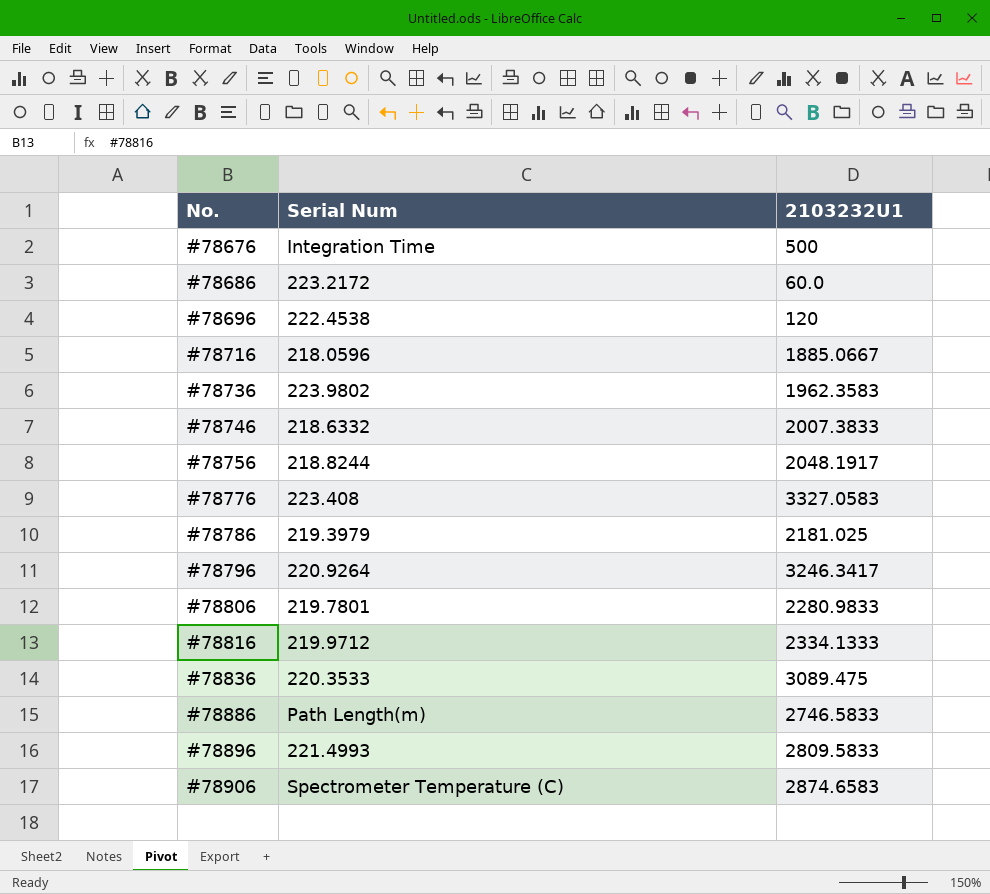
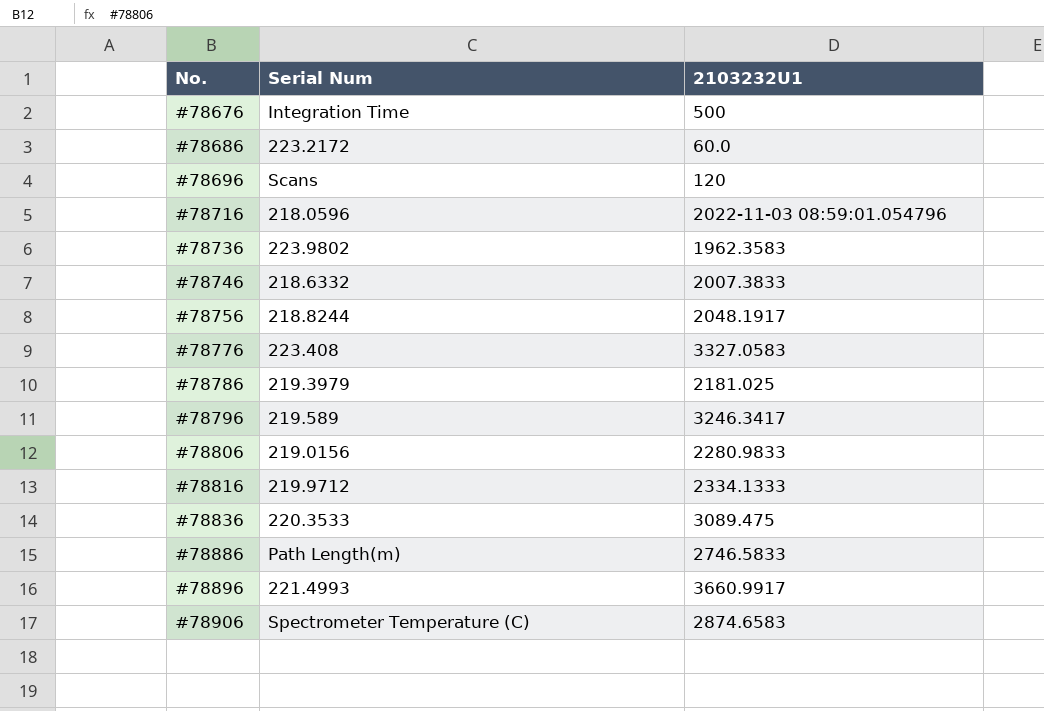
#78696 | Serial Num: 222.4538 -> Scans
#78716 | 2103232U1: 1885.0667 -> 2022-11-03 08:59:01.054796
#78796 | Serial Num: 220.9264 -> 219.589
#78806 | Serial Num: 219.7801 -> 219.0156
#78896 | 2103232U1: 2809.5833 -> 3660.9917

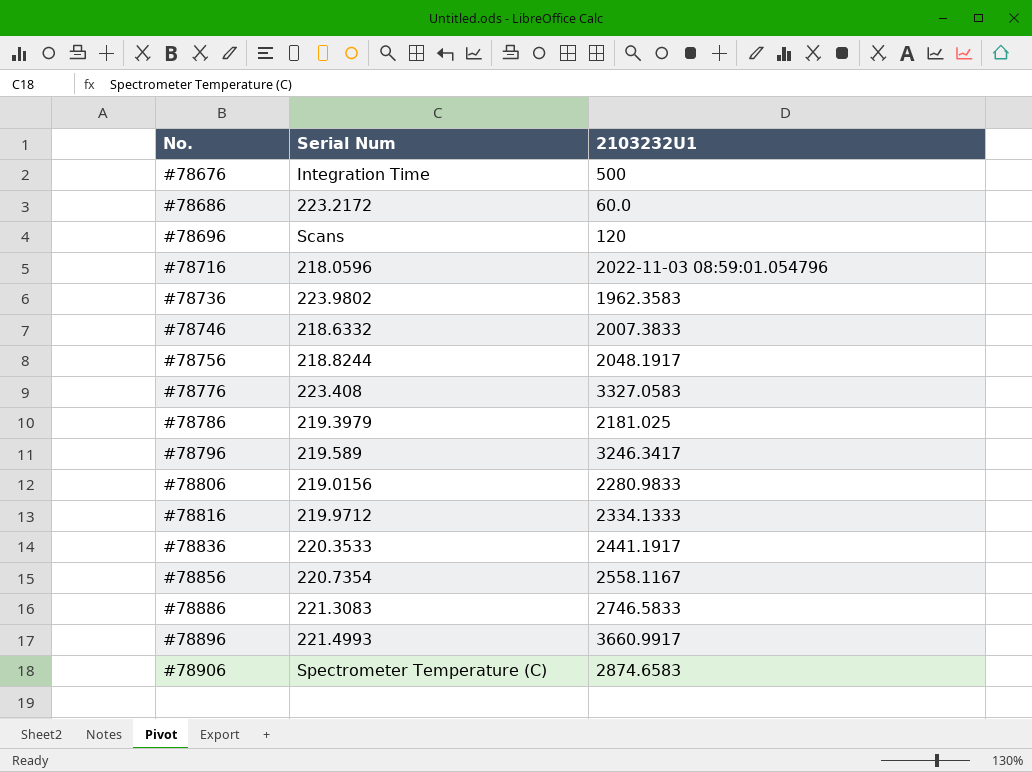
#78836 | 2103232U1: 3089.475 -> 2441.1917
row #78856: none -> 220.7354 | 2558.1167
#78886 | Serial Num: Path Length(m) -> 221.3083

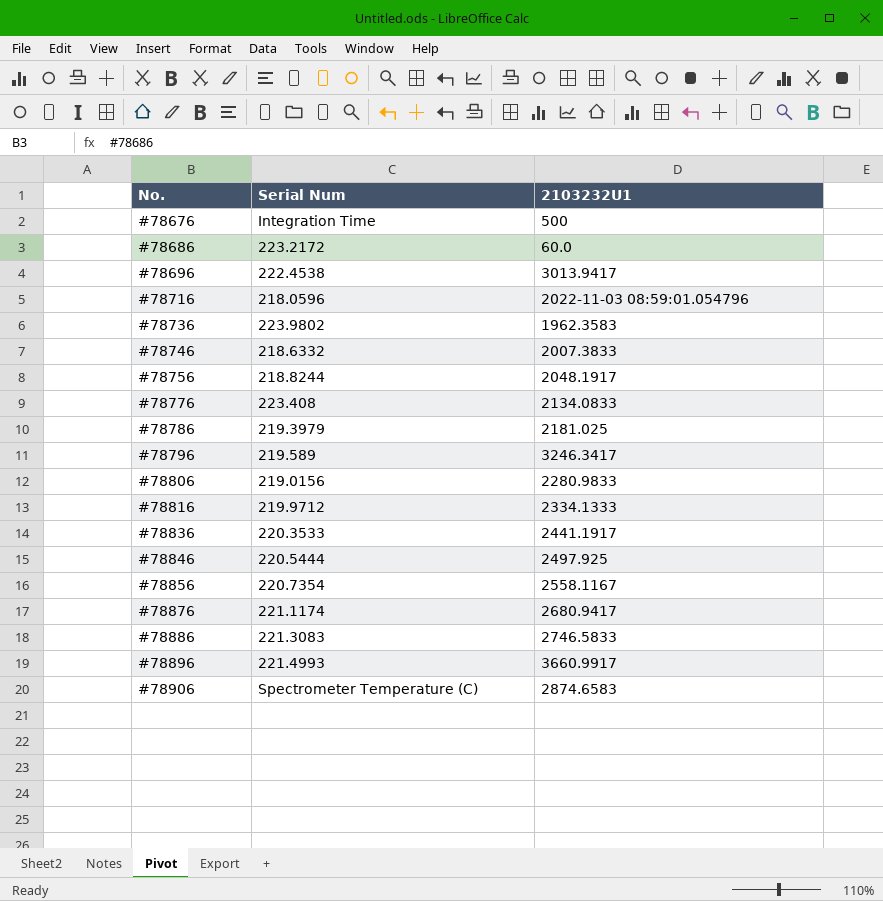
#78696 | Serial Num: Scans -> 222.4538
#78696 | 2103232U1: 120 -> 3013.9417
#78776 | 2103232U1: 3327.0583 -> 2134.0833
row #78846: none -> 220.5444 | 2497.925
row #78876: none -> 221.1174 | 2680.9417

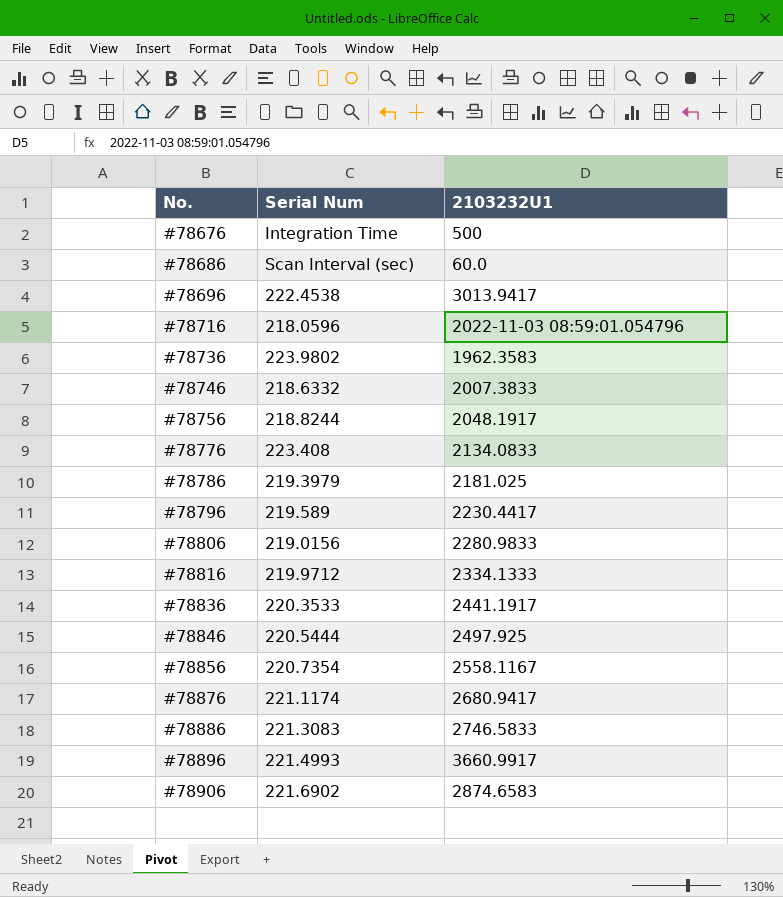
#78686 | Serial Num: 223.2172 -> Scan Interval (sec)
#78796 | 2103232U1: 3246.3417 -> 2230.4417
#78906 | Serial Num: Spectrometer Temperature (C) -> 221.6902

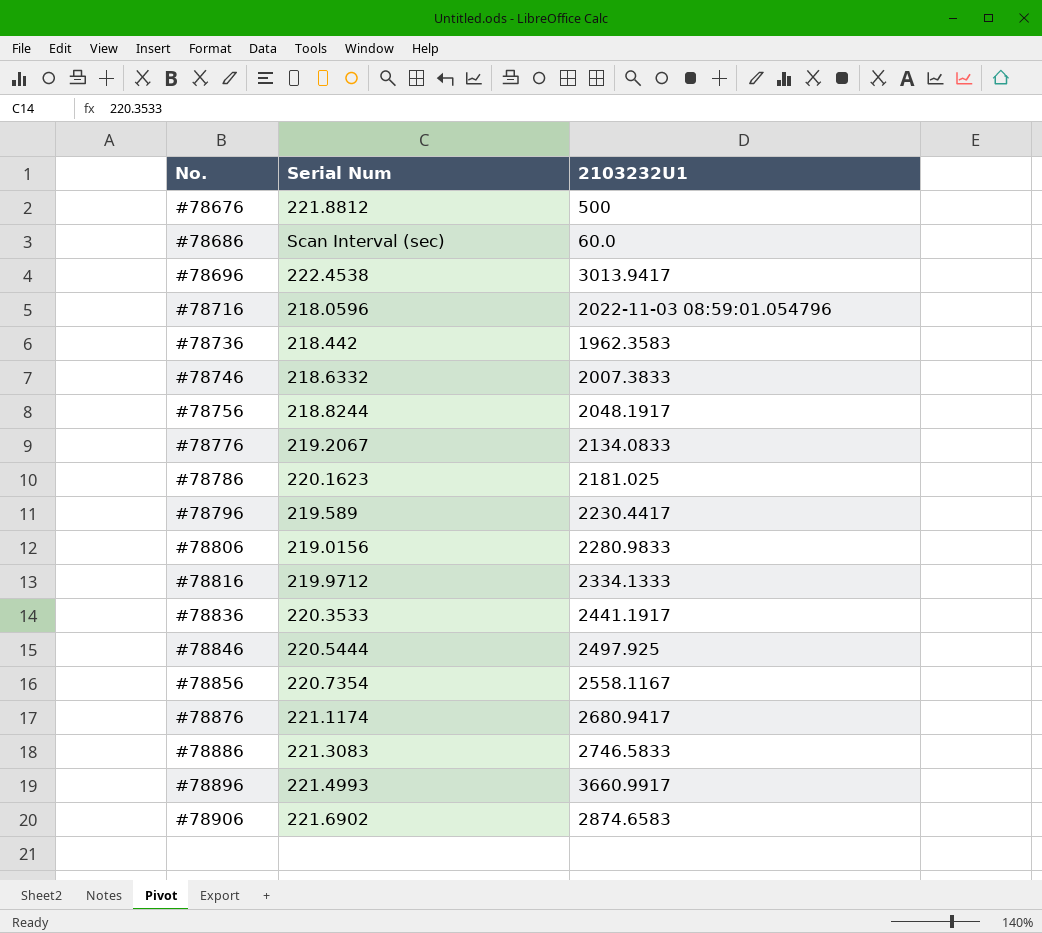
#78676 | Serial Num: Integration Time -> 221.8812
#78736 | Serial Num: 223.9802 -> 218.442
#78776 | Serial Num: 223.408 -> 219.2067
#78786 | Serial Num: 219.3979 -> 220.1623

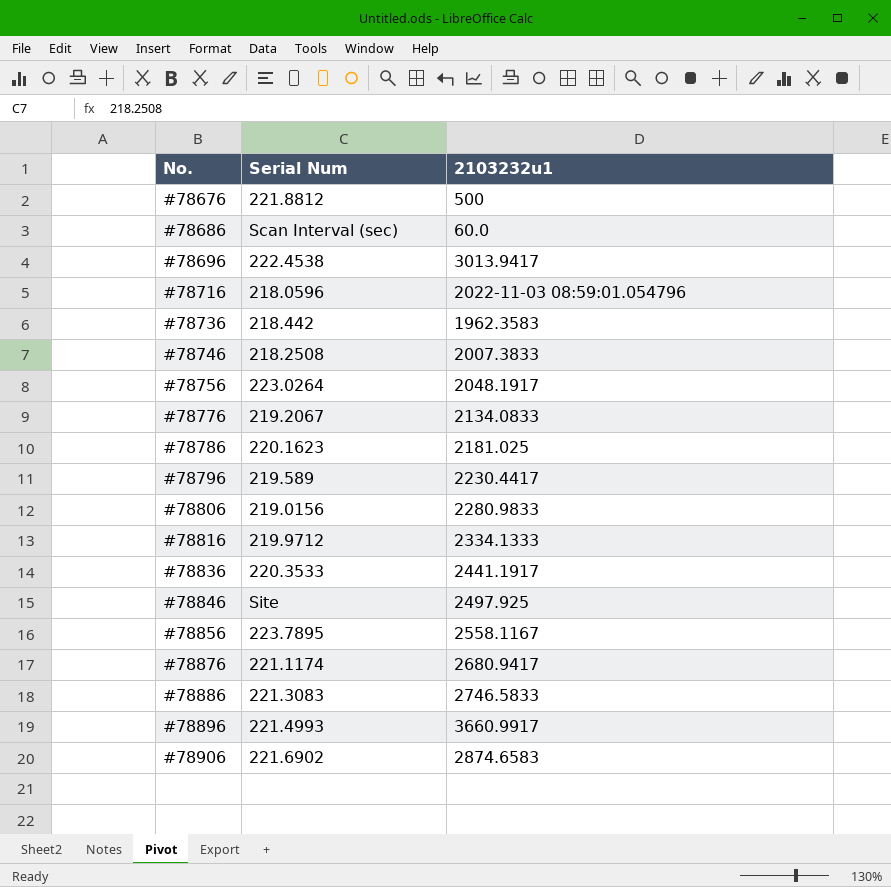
column name: 2103232U1 -> 2103232u1
#78746 | Serial Num: 218.6332 -> 218.2508
#78756 | Serial Num: 218.8244 -> 223.0264
#78846 | Serial Num: 220.5444 -> Site
#78856 | Serial Num: 220.7354 -> 223.7895

